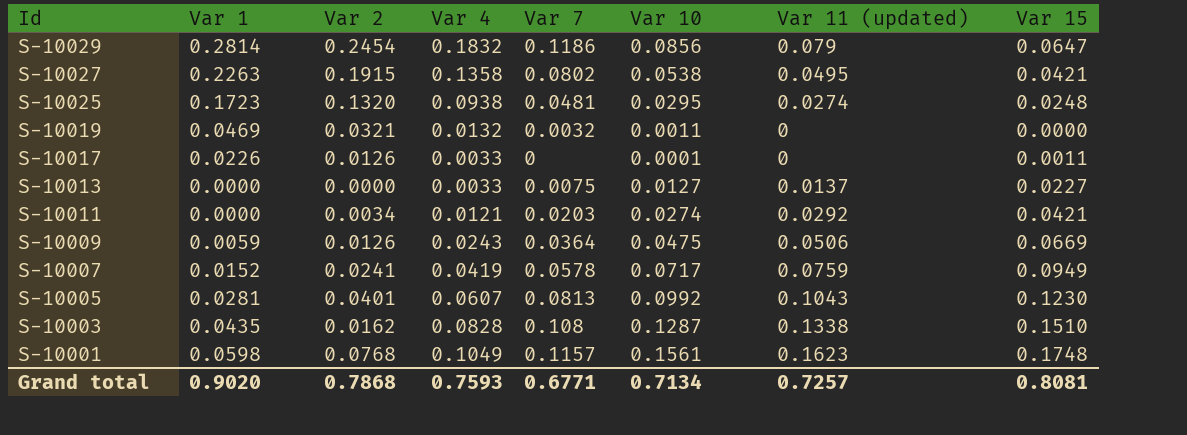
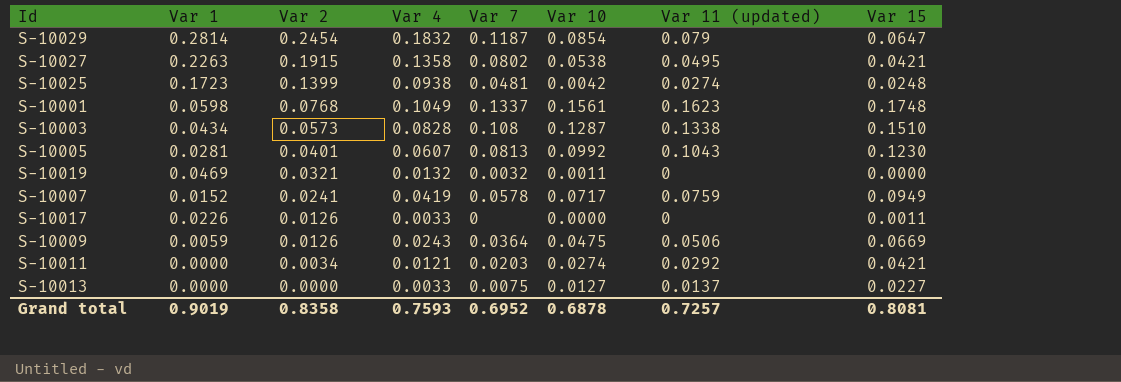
row order: Id descending -> Var 2 descending
S-10029 | Var 7: 0.1186 -> 0.1187
S-10029 | Var 10: 0.0856 -> 0.0854
S-10025 | Var 2: 0.1320 -> 0.1399
S-10025 | Var 10: 0.0295 -> 0.0042
S-10001 | Var 7: 0.1157 -> 0.1337
S-10003 | Var 1: 0.0435 -> 0.0434
S-10003 | Var 2: 0.0162 -> 0.0573
S-10017 | Var 10: 0.0001 -> 0.0000
Grand total | Var 1: 0.9020 -> 0.9019
Grand total | Var 2: 0.7868 -> 0.8358
Grand total | Var 7: 0.6771 -> 0.6952
Grand total | Var 10: 0.7134 -> 0.6878

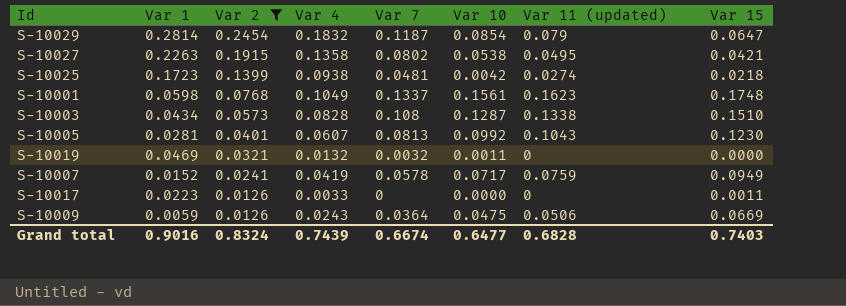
filter: none -> Var 2 >= 0.0126
S-10025 | Var 15: 0.0248 -> 0.0218
S-10017 | Var 1: 0.0226 -> 0.0223
Grand total | Var 1: 0.9019 -> 0.9016
Grand total | Var 2: 0.8358 -> 0.8324
Grand total | Var 4: 0.7593 -> 0.7439
Grand total | Var 7: 0.6952 -> 0.6674
Grand total | Var 10: 0.6878 -> 0.6477
Grand total | Var 11 (updated): 0.7257 -> 0.6828
Grand total | Var 15: 0.8081 -> 0.7403

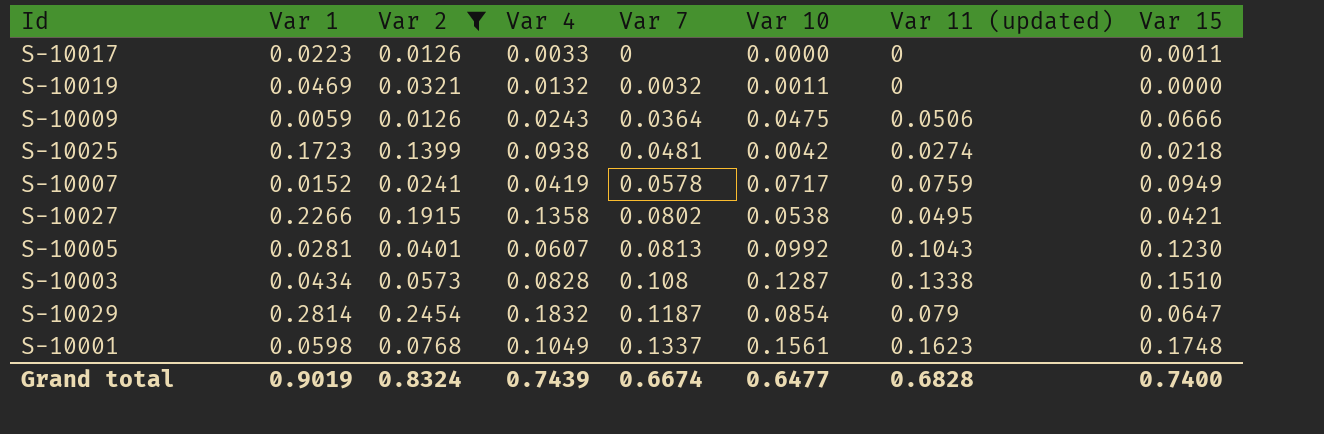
row order: Var 2 descending -> Var 7 ascending
S-10009 | Var 15: 0.0669 -> 0.0666
S-10027 | Var 1: 0.2263 -> 0.2266
Grand total | Var 1: 0.9016 -> 0.9019
Grand total | Var 15: 0.7403 -> 0.7400

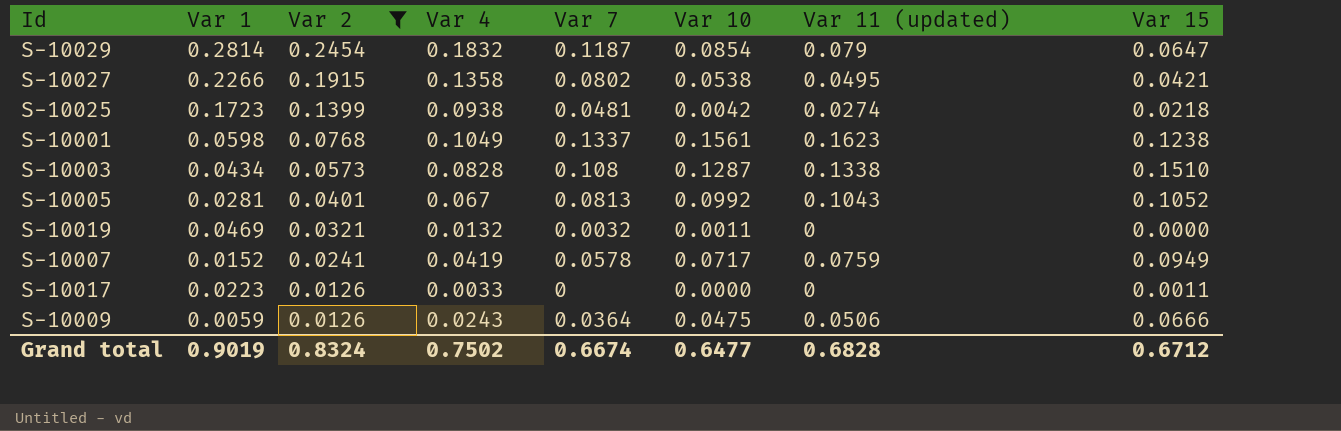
row order: Var 7 ascending -> Var 2 descending
S-10001 | Var 15: 0.1748 -> 0.1238
S-10005 | Var 4: 0.0607 -> 0.067
S-10005 | Var 15: 0.1230 -> 0.1052
Grand total | Var 4: 0.7439 -> 0.7502
Grand total | Var 15: 0.7400 -> 0.6712

